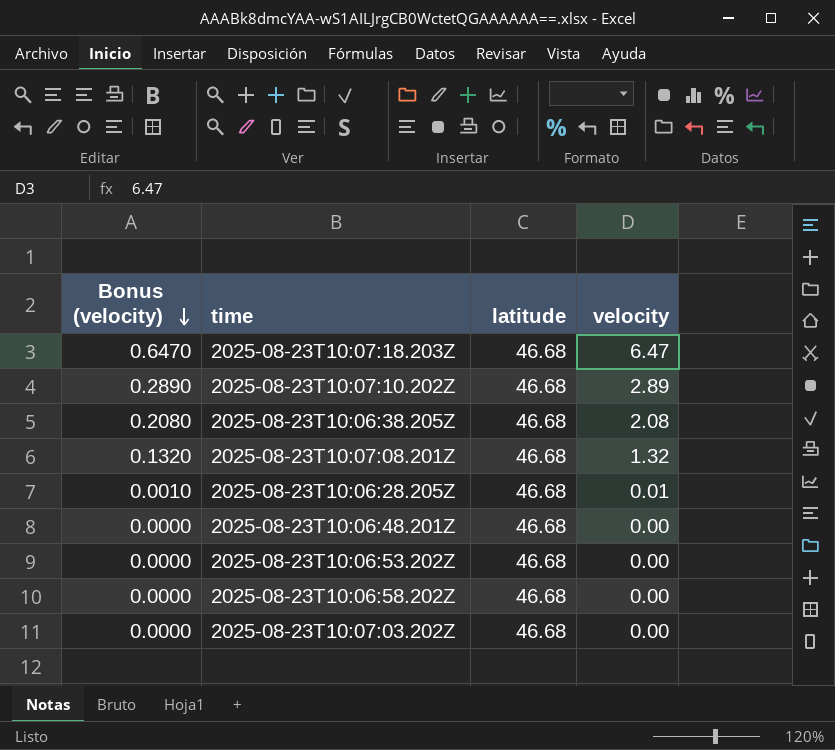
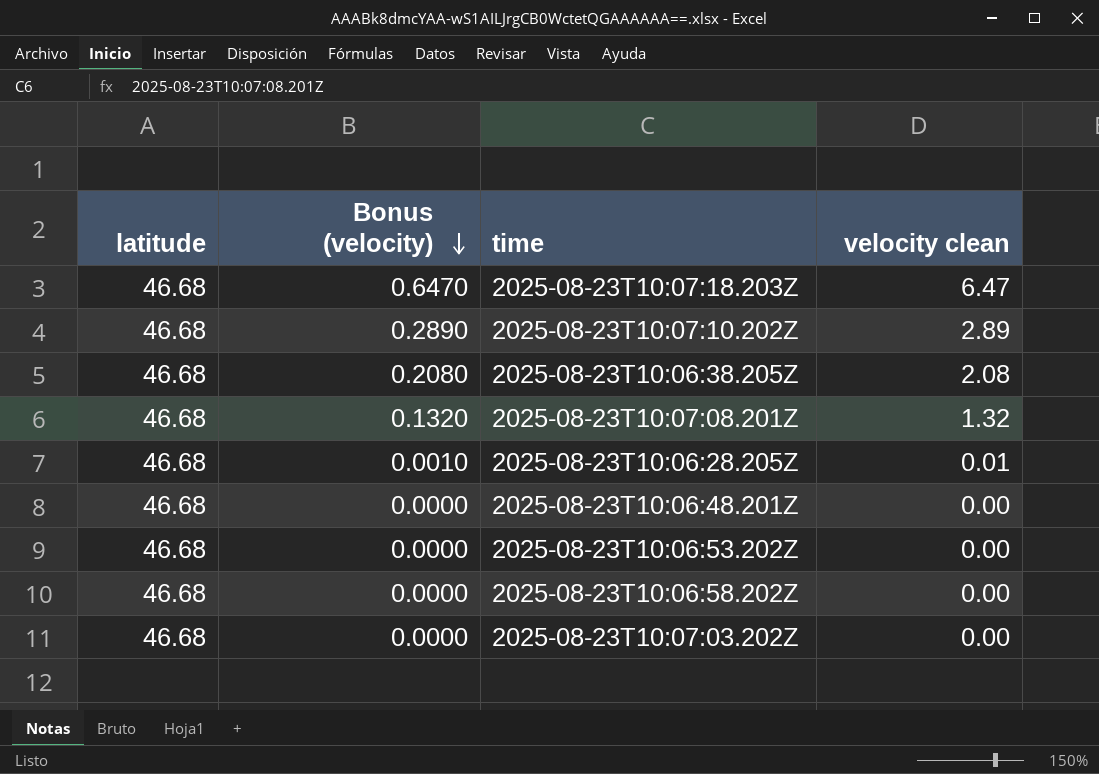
column latitude | position: 3 -> 1
column name: velocity -> velocity clean

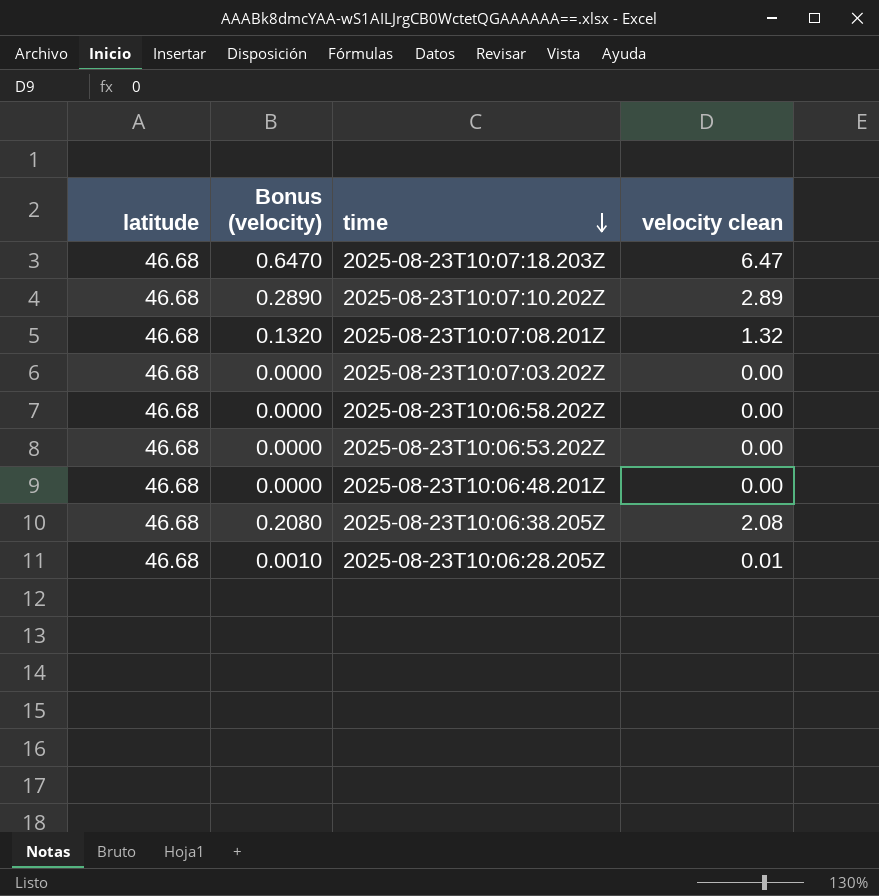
row order: Bonus (velocity) descending -> time descending

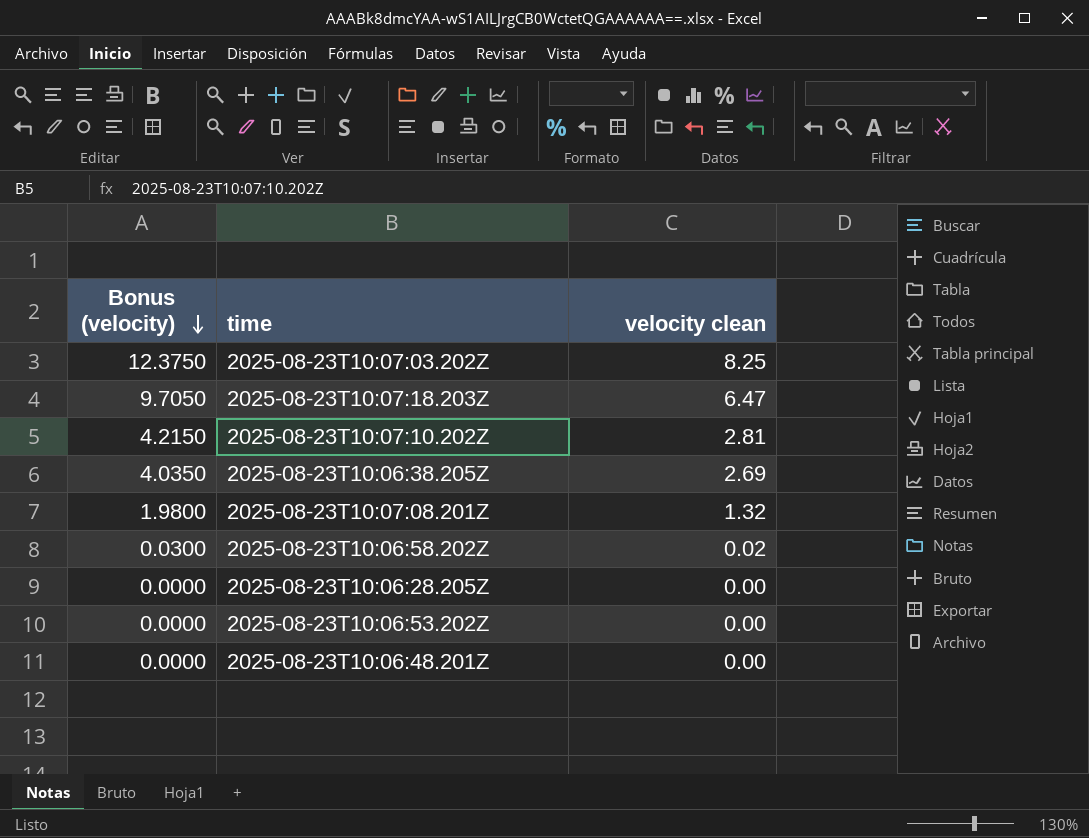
row order: time descending -> Bonus (velocity) descending
column latitude | position: 1 -> none
column Bonus (velocity) | formula: [velocity clean] * 0.1 -> [velocity clean] * 1.5
2025-08-23T10:07:03.202Z | velocity clean: 0.00 -> 8.25
2025-08-23T10:07:10.202Z | velocity clean: 2.89 -> 2.81
2025-08-23T10:06:38.205Z | velocity clean: 2.08 -> 2.69
2025-08-23T10:06:58.202Z | velocity clean: 0.00 -> 0.02
2025-08-23T10:06:28.205Z | velocity clean: 0.01 -> 0.00

